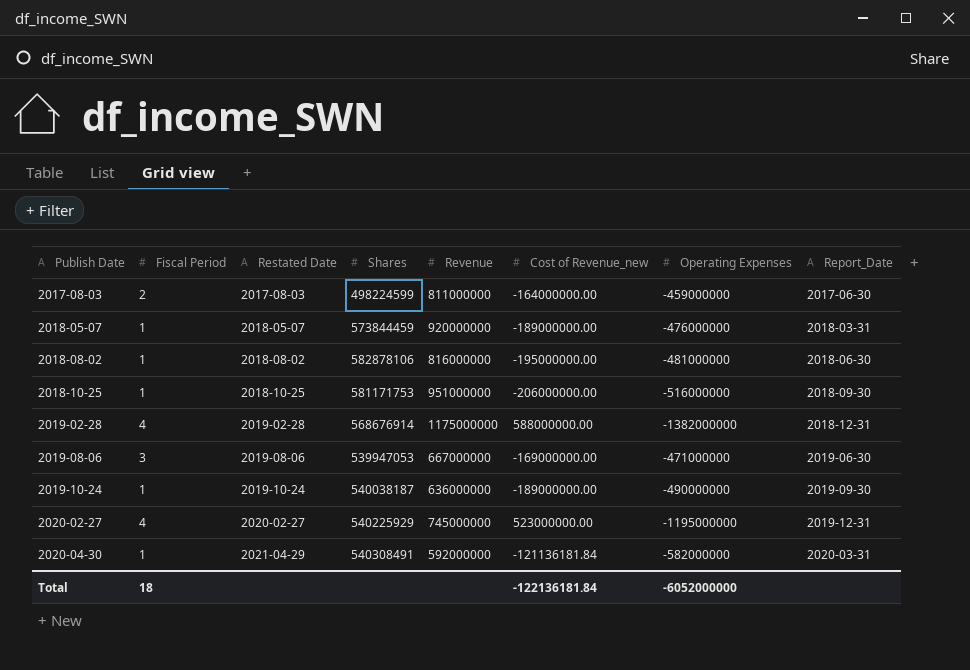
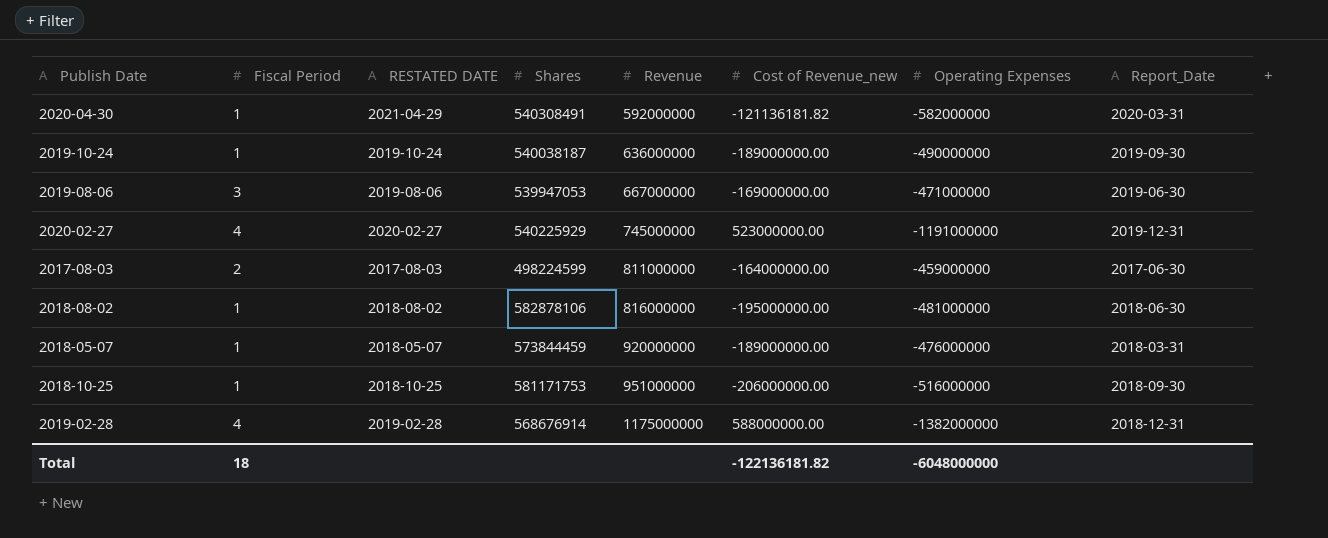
row order: Publish Date ascending -> Revenue ascending
column name: Restated Date -> RESTATED DATE
2020-04-30 | Cost of Revenue_new: -121136181.84 -> -121136181.82
2020-02-27 | Operating Expenses: -1195000000 -> -1191000000
Total | Cost of Revenue_new: -122136181.84 -> -122136181.82
Total | Operating Expenses: -6052000000 -> -6048000000

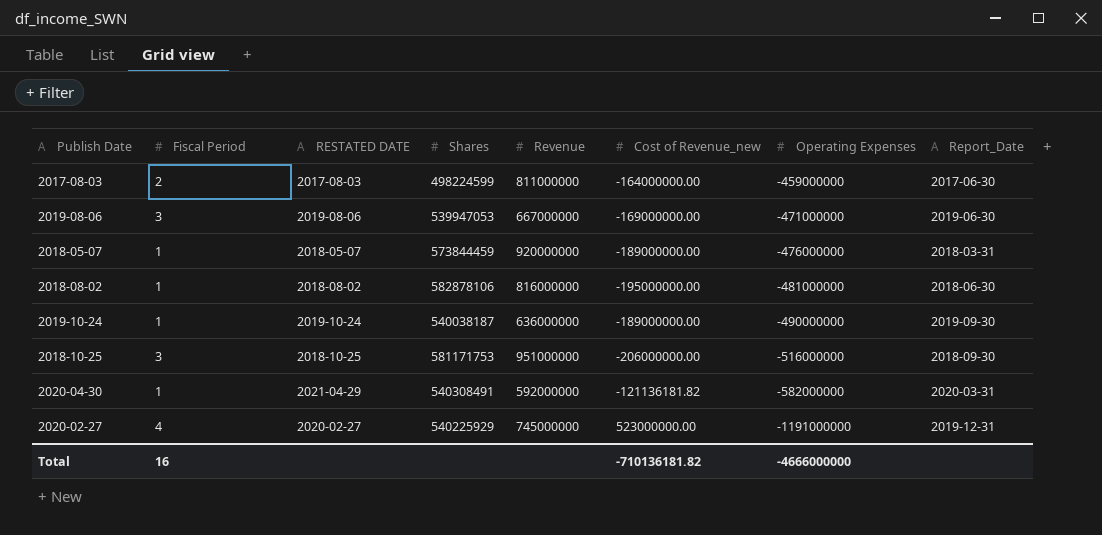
row order: Revenue ascending -> Operating Expenses descending
row 2019-02-28: 4 | 2019-02-28 | 568676914 | 1175000000 | 588000000.00 | -1382000000 | 2018-12-31 -> none
2018-10-25 | Fiscal Period: 1 -> 3
Total | Fiscal Period: 18 -> 16
Total | Cost of Revenue_new: -122136181.82 -> -710136181.82
Total | Operating Expenses: -6048000000 -> -4666000000

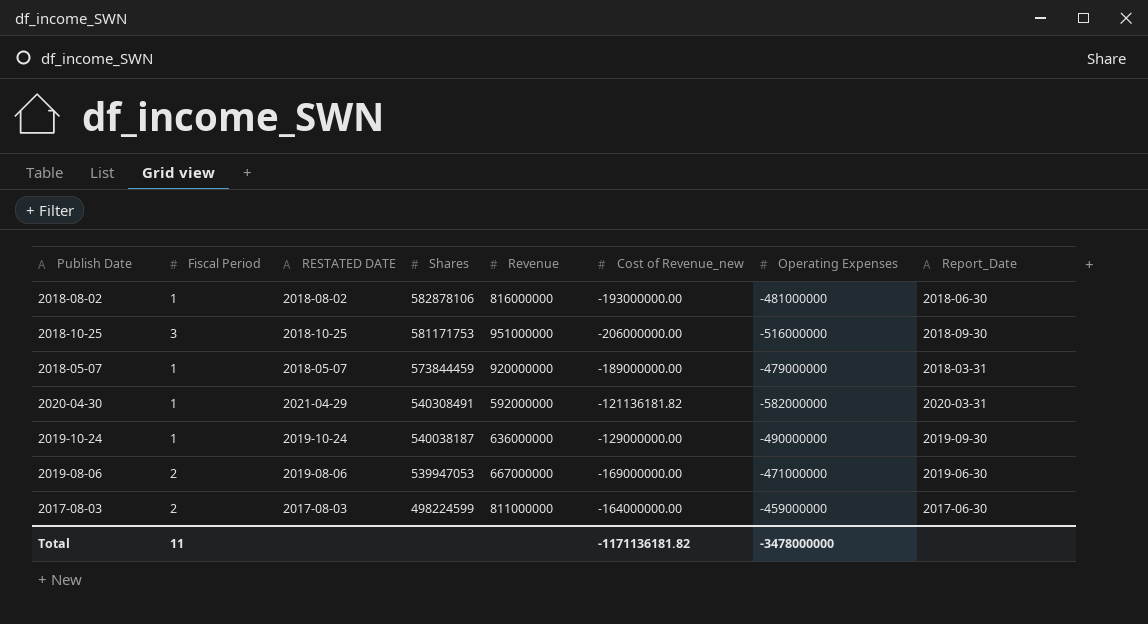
row order: Operating Expenses descending -> Shares descending
row 2020-02-27: 4 | 2020-02-27 | 540225929 | 745000000 | 523000000.00 | -1191000000 | 2019-12-31 -> none
2018-08-02 | Cost of Revenue_new: -195000000.00 -> -193000000.00
2018-05-07 | Operating Expenses: -476000000 -> -479000000
2019-10-24 | Cost of Revenue_new: -189000000.00 -> -129000000.00
2019-08-06 | Fiscal Period: 3 -> 2
Total | Fiscal Period: 16 -> 11
Total | Cost of Revenue_new: -710136181.82 -> -1171136181.82
Total | Operating Expenses: -4666000000 -> -3478000000

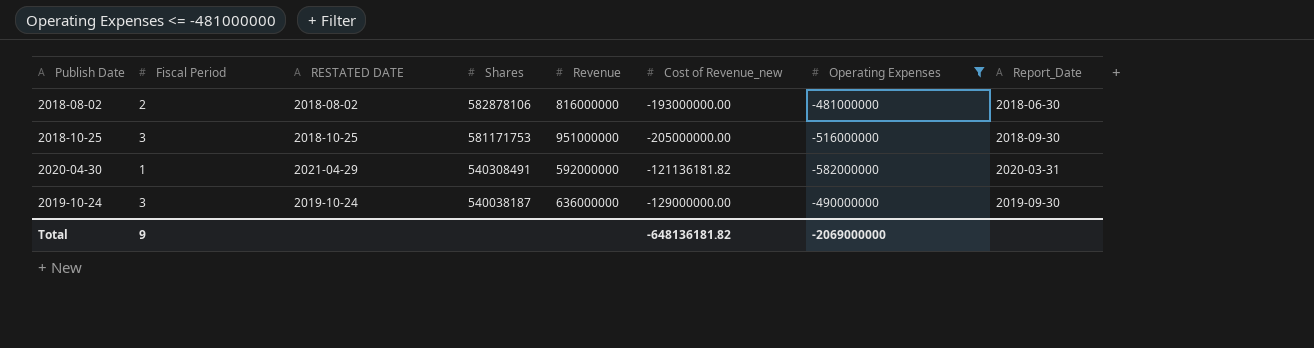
filter: none -> Operating Expenses <= -481000000
2018-08-02 | Fiscal Period: 1 -> 2
2018-10-25 | Cost of Revenue_new: -206000000.00 -> -205000000.00
2019-10-24 | Fiscal Period: 1 -> 3
Total | Fiscal Period: 11 -> 9
Total | Cost of Revenue_new: -1171136181.82 -> -648136181.82
Total | Operating Expenses: -3478000000 -> -2069000000

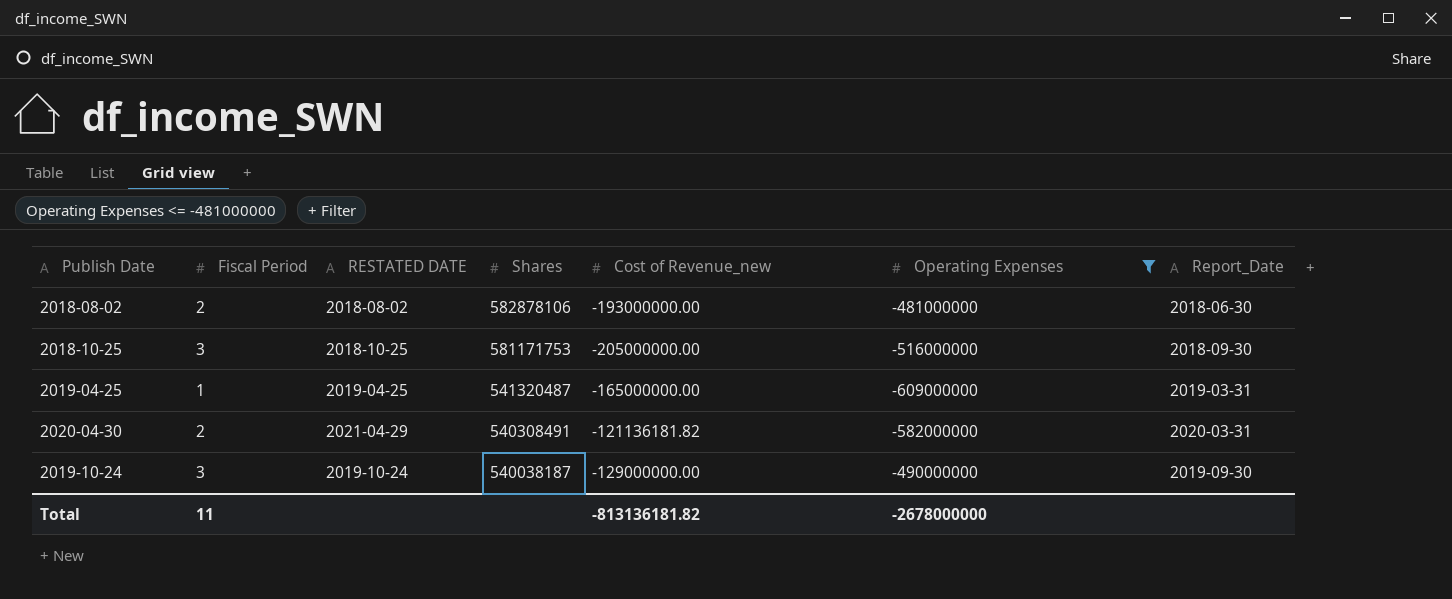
column Revenue | position: 5 -> none
row 2019-04-25: none -> 1 | 2019-04-25 | 541320487 | -165000000.00 | -609000000 | 2019-03-31
2020-04-30 | Fiscal Period: 1 -> 2
Total | Fiscal Period: 9 -> 11
Total | Cost of Revenue_new: -648136181.82 -> -813136181.82
Total | Operating Expenses: -2069000000 -> -2678000000

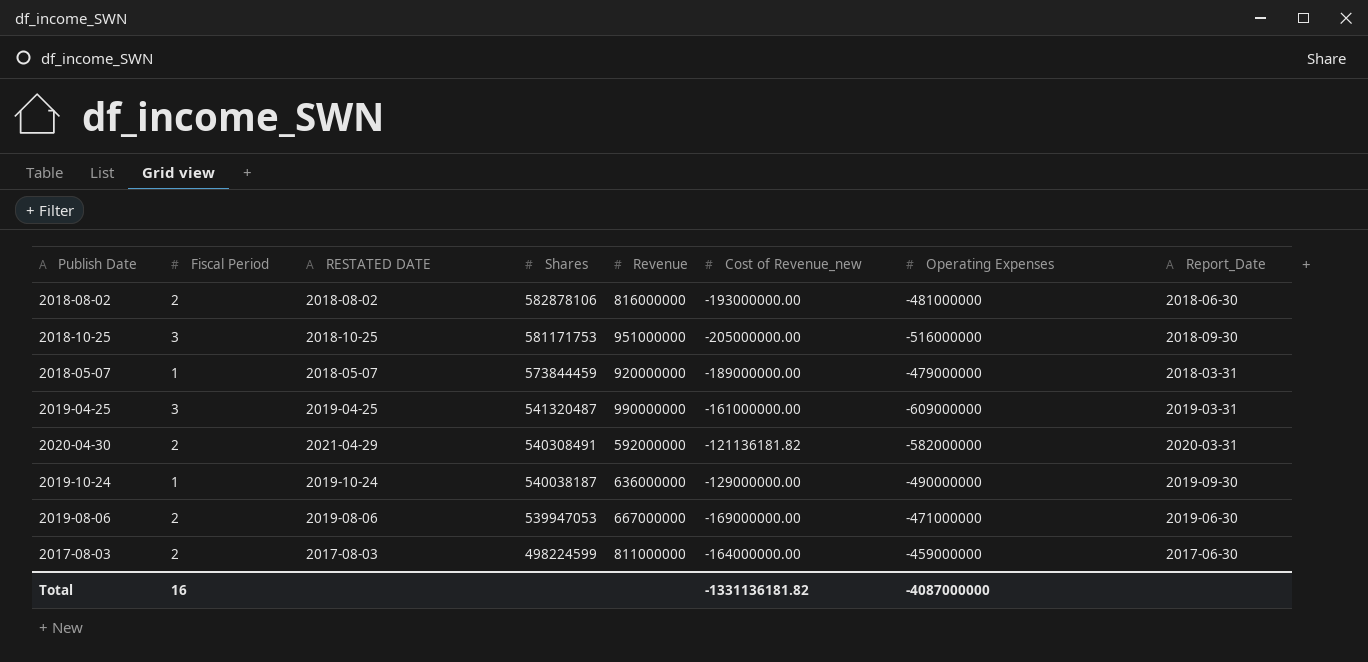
filter: Operating Expenses <= -481000000 -> none
column Revenue | position: none -> 5
2019-04-25 | Fiscal Period: 1 -> 3
2019-04-25 | Cost of Revenue_new: -165000000.00 -> -161000000.00
2019-10-24 | Fiscal Period: 3 -> 1
Total | Fiscal Period: 11 -> 16
Total | Cost of Revenue_new: -813136181.82 -> -1331136181.82
Total | Operating Expenses: -2678000000 -> -4087000000

